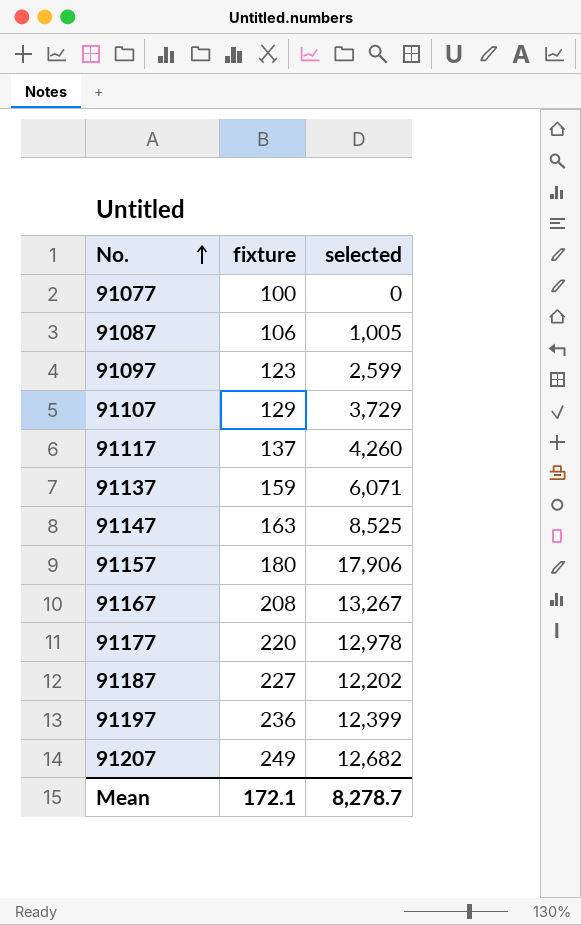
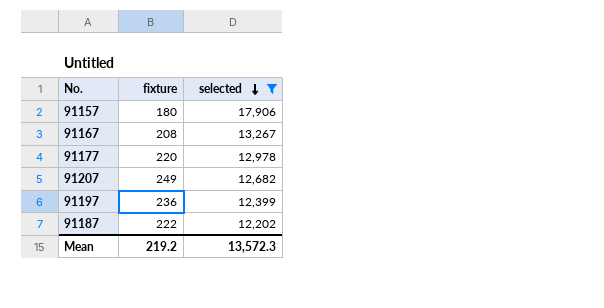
filter: none -> selected >= 12,202
row order: No. ascending -> selected descending
91187 | fixture: 227 -> 222
Mean | fixture: 172.1 -> 219.2
Mean | selected: 8,278.7 -> 13,572.3

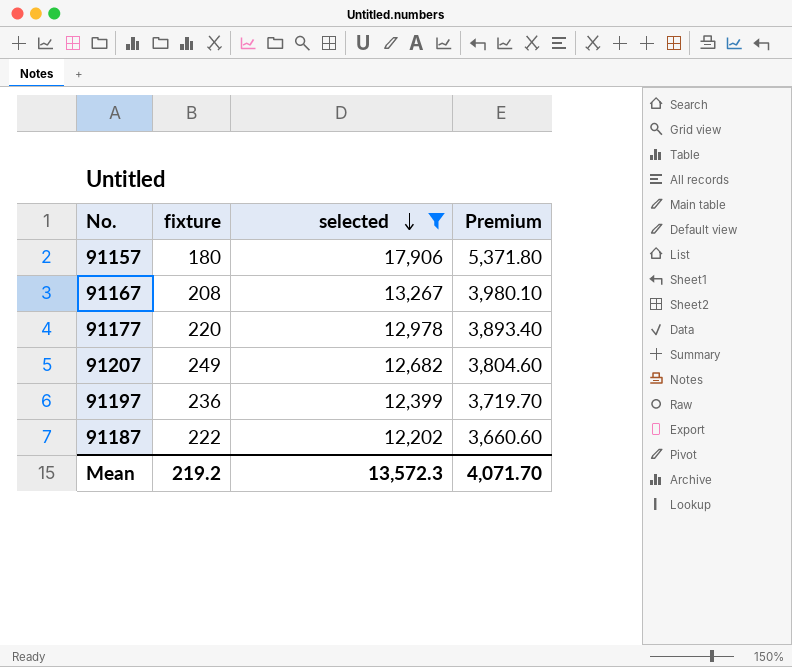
column Premium | formula: none -> [selected] * 0.3

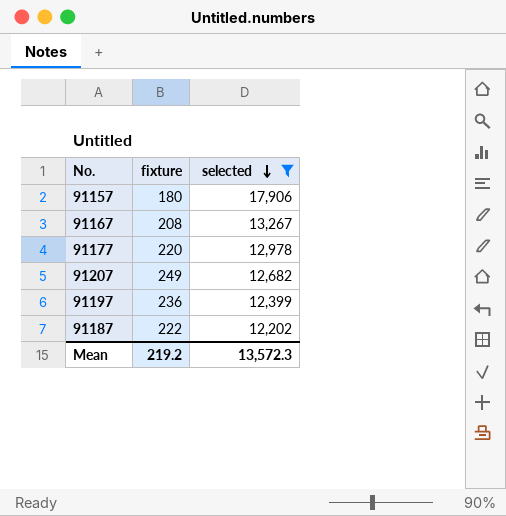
column Premium | formula: [selected] * 0.3 -> none

